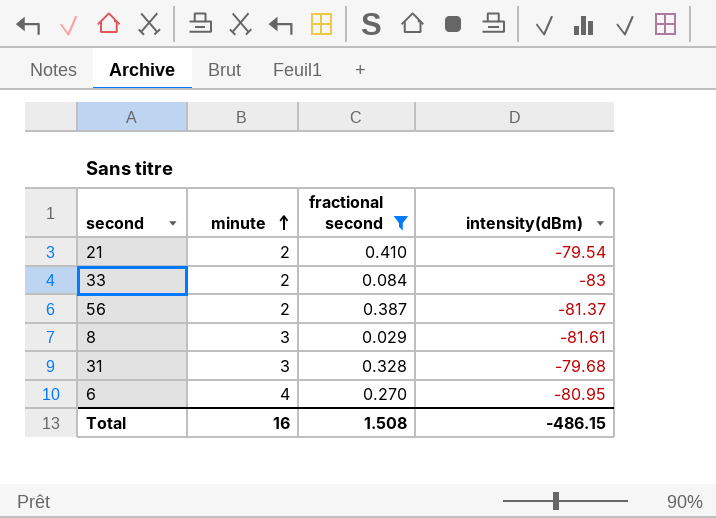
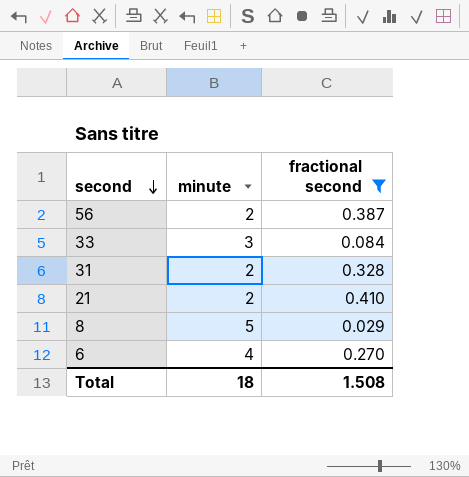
row order: minute ascending -> second descending
column intensity(dBm) | position: 4 -> none
33 | minute: 2 -> 3
31 | minute: 3 -> 2
8 | minute: 3 -> 5
Total | minute: 16 -> 18

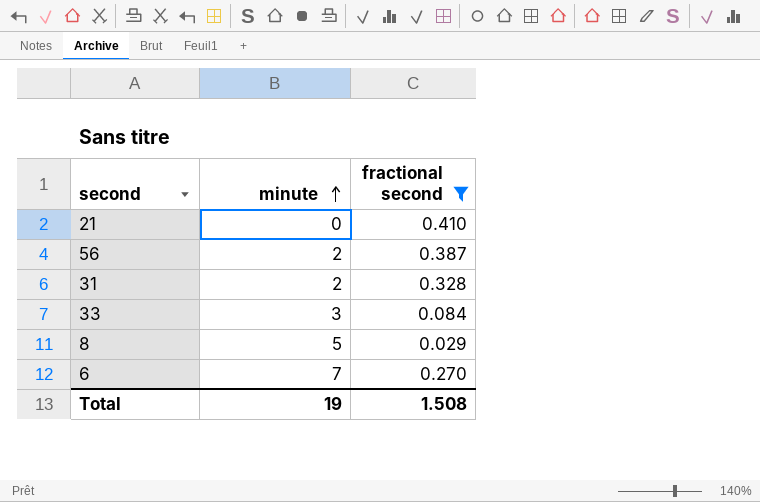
row order: second descending -> minute ascending
21 | minute: 2 -> 0
6 | minute: 4 -> 7
Total | minute: 18 -> 19

